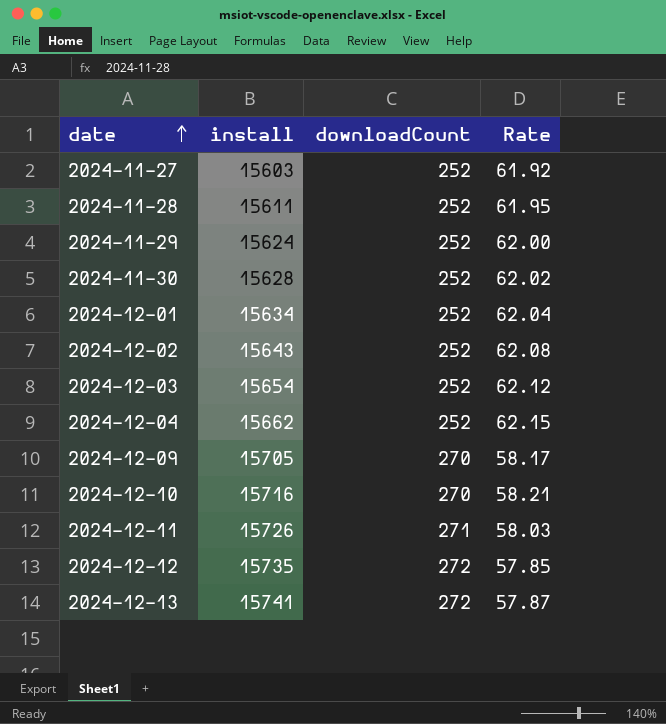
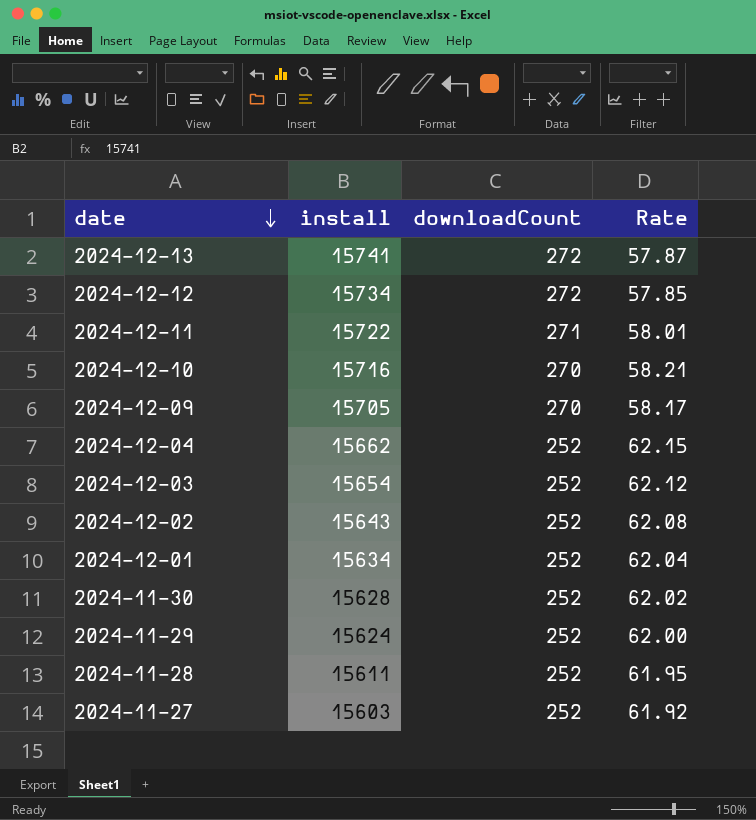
row order: date ascending -> date descending
2024-12-12 | install: 15735 -> 15734
2024-12-11 | install: 15726 -> 15722
2024-12-11 | Rate: 58.03 -> 58.01

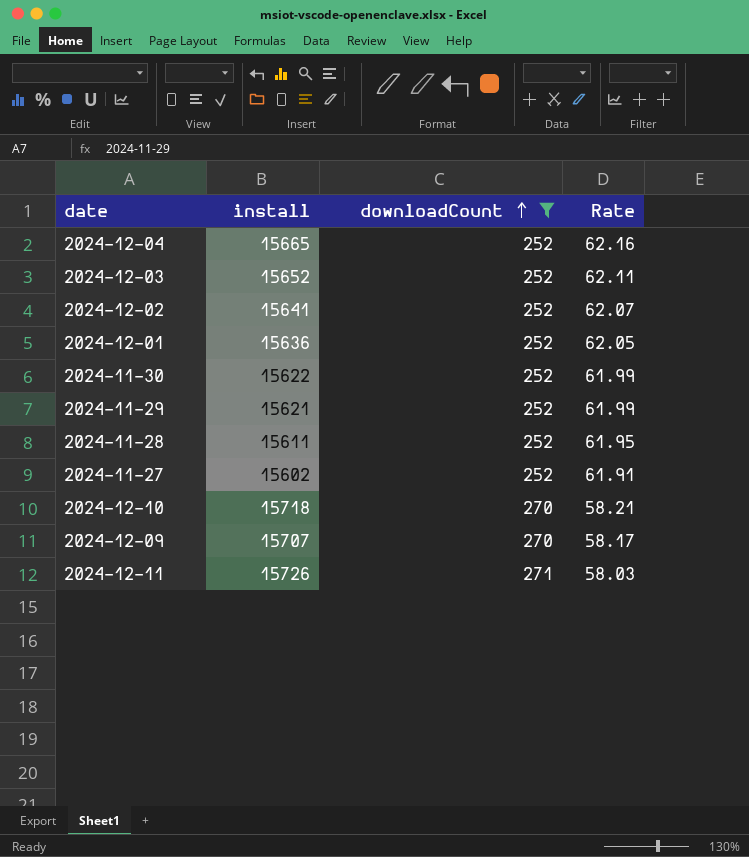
filter: none -> downloadCount != 272
row order: date descending -> downloadCount ascending
2024-12-04 | install: 15662 -> 15665
2024-12-04 | Rate: 62.15 -> 62.16
2024-12-03 | install: 15654 -> 15652
2024-12-03 | Rate: 62.12 -> 62.11
2024-12-02 | install: 15643 -> 15641
2024-12-02 | Rate: 62.08 -> 62.07
2024-12-01 | install: 15634 -> 15636
2024-12-01 | Rate: 62.04 -> 62.05
2024-11-30 | install: 15628 -> 15622
2024-11-30 | Rate: 62.02 -> 61.99
2024-11-29 | install: 15624 -> 15621
2024-11-29 | Rate: 62.00 -> 61.99
2024-11-27 | install: 15603 -> 15602
2024-11-27 | Rate: 61.92 -> 61.91
2024-12-10 | install: 15716 -> 15718
2024-12-09 | install: 15705 -> 15707
2024-12-11 | install: 15722 -> 15726
2024-12-11 | Rate: 58.01 -> 58.03

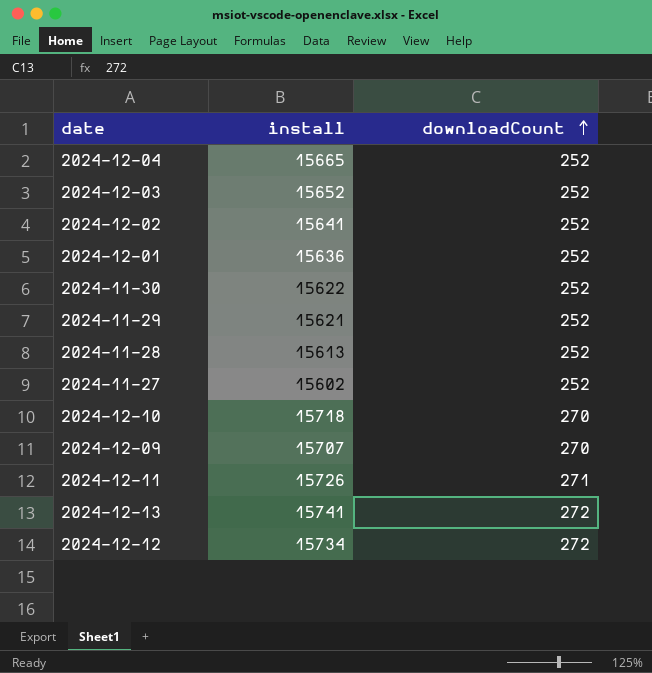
filter: downloadCount != 272 -> none
column Rate | formula: [install] / [downloadCount] -> none
2024-11-28 | install: 15611 -> 15613

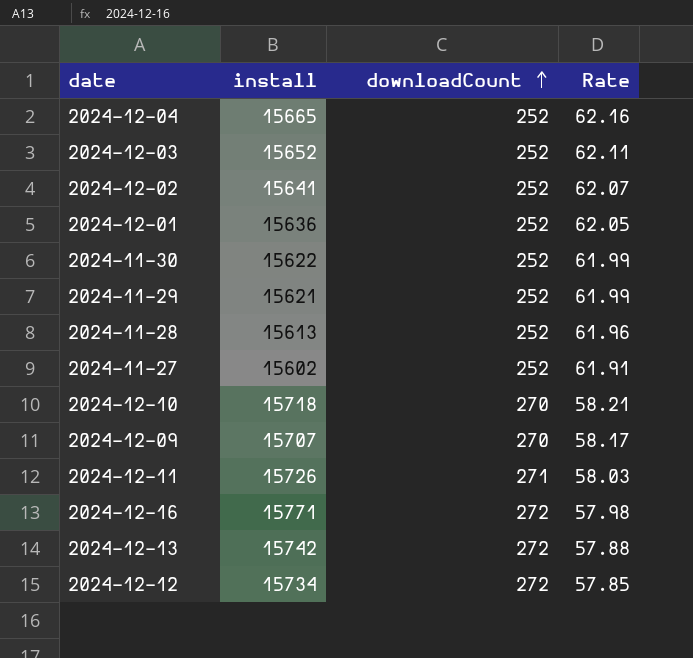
column Rate | formula: none -> [install] / [downloadCount]
row 2024-12-16: none -> 15771 | 272 | 57.98
2024-12-13 | install: 15741 -> 15742

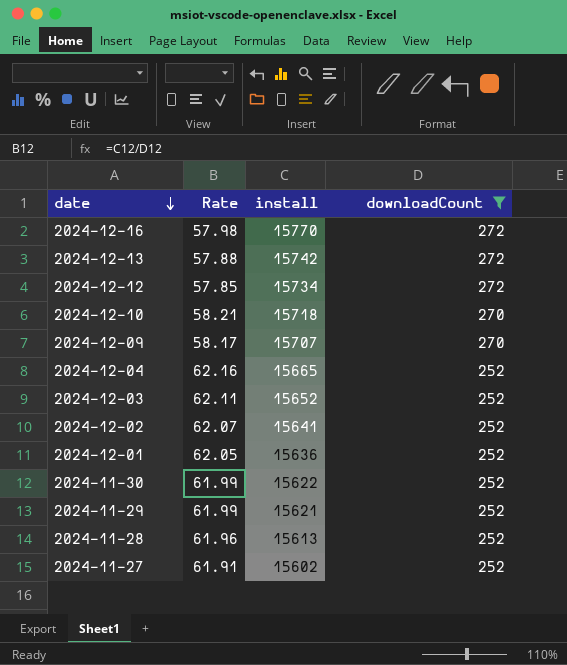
filter: none -> downloadCount != 271
row order: downloadCount ascending -> date descending
column Rate | position: 4 -> 2
2024-12-16 | install: 15771 -> 15770

